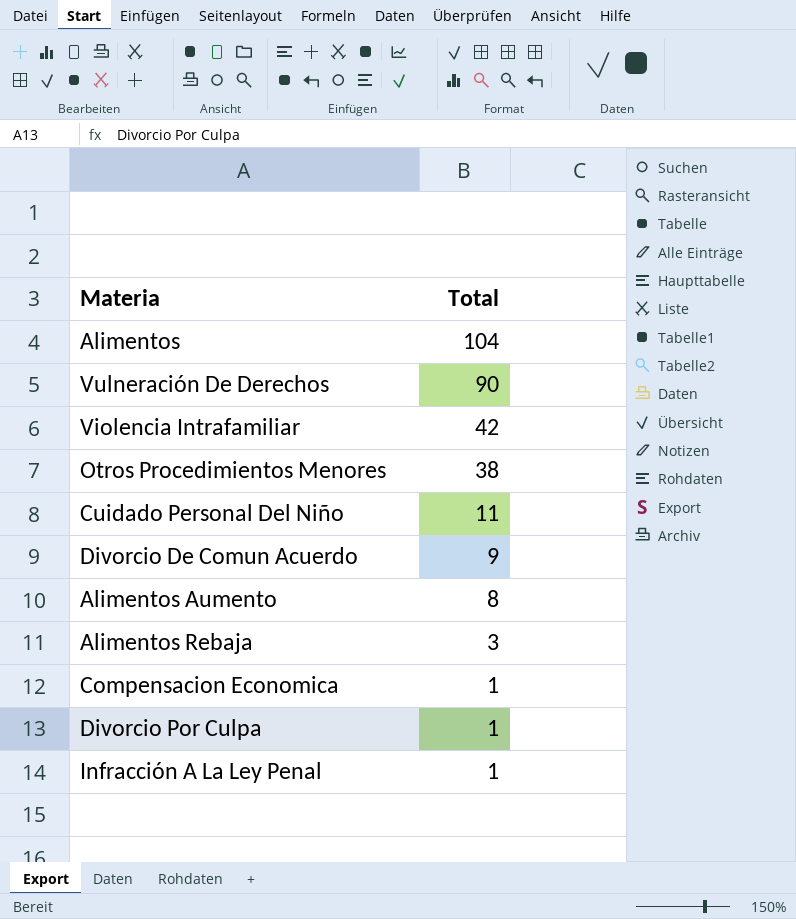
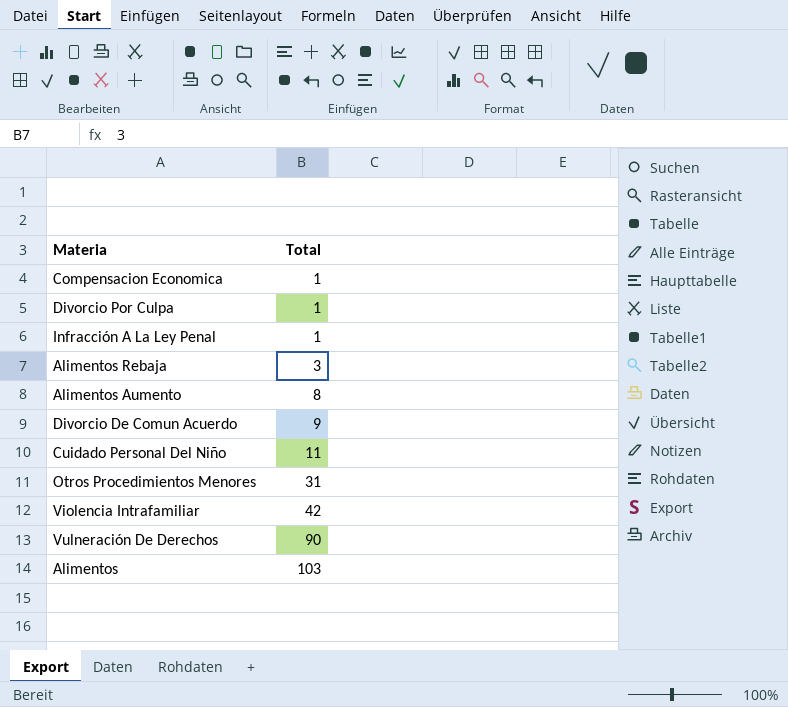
row order: Total descending -> Total ascending
Otros Procedimientos Menores | Total: 38 -> 31
Alimentos | Total: 104 -> 103

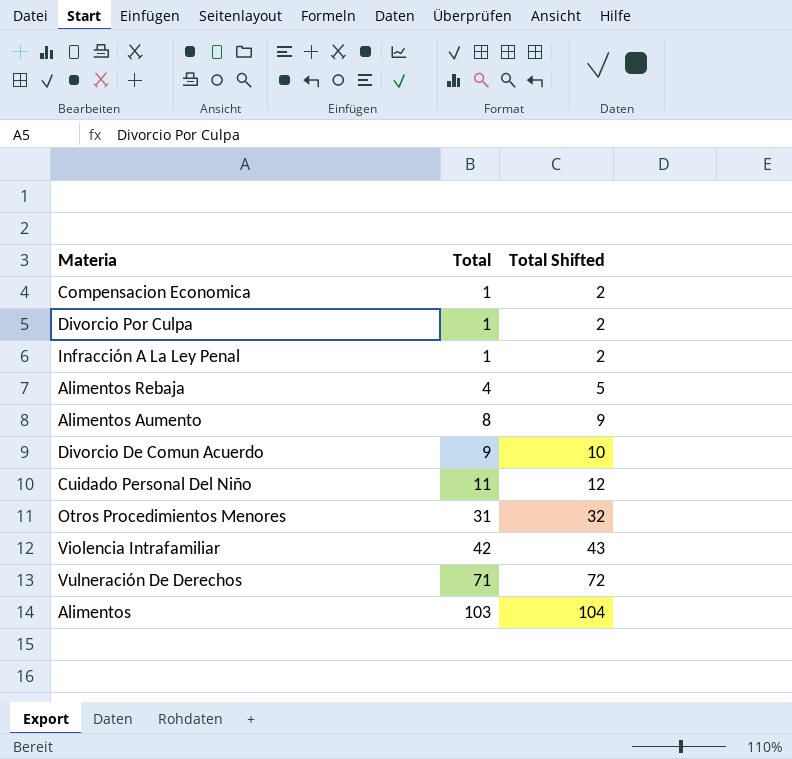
column Total Shifted | formula: none -> [Total] + 1
Alimentos Rebaja | Total: 3 -> 4
Vulneración De Derechos | Total: 90 -> 71

